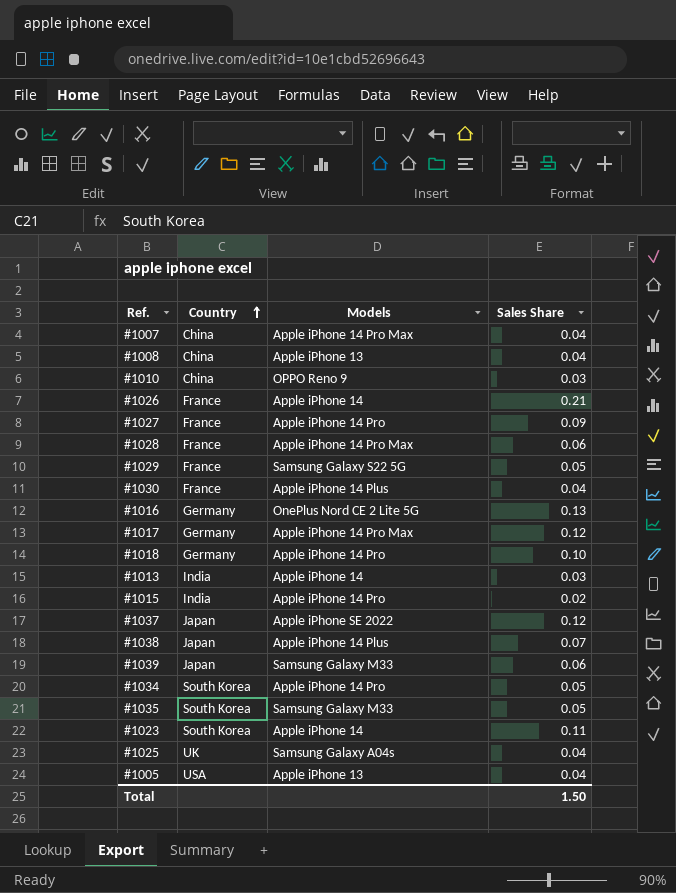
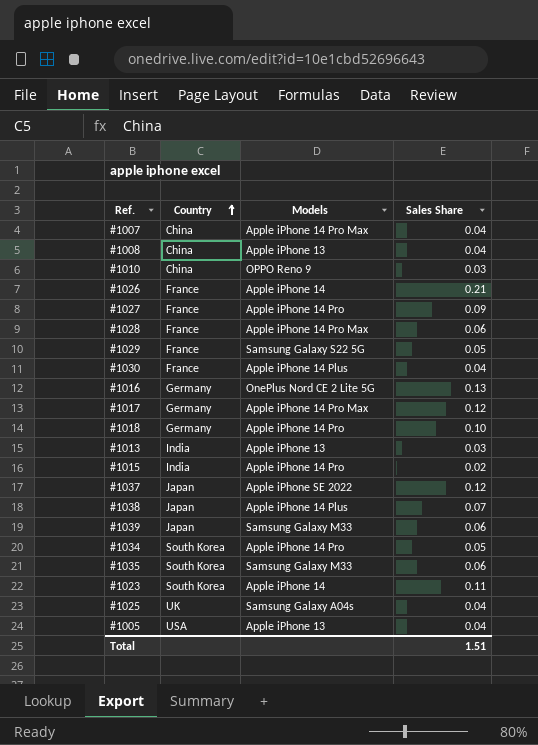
#1013 | Models: Apple iPhone 14 -> Apple iPhone 13
#1035 | Sales Share: 0.05 -> 0.06
Total | Sales Share: 1.50 -> 1.51

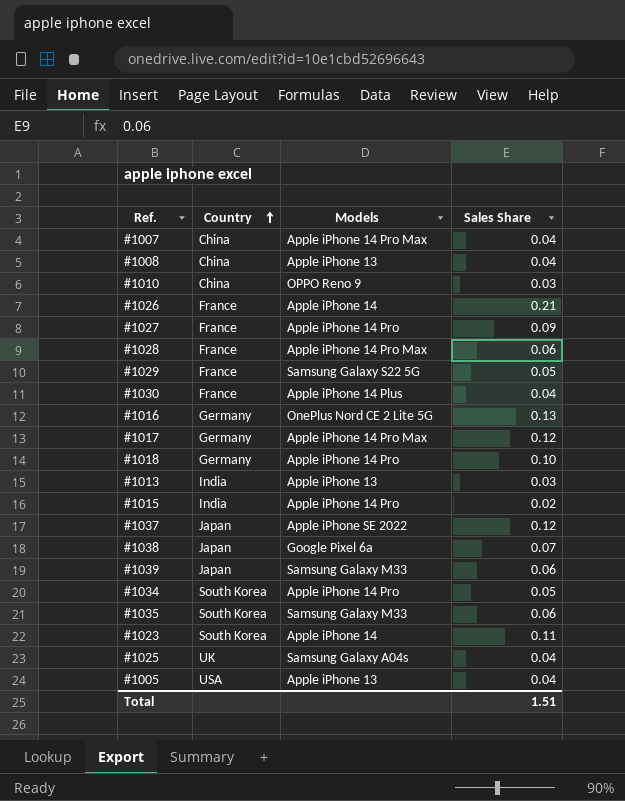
#1038 | Models: Apple iPhone 14 Plus -> Google Pixel 6a

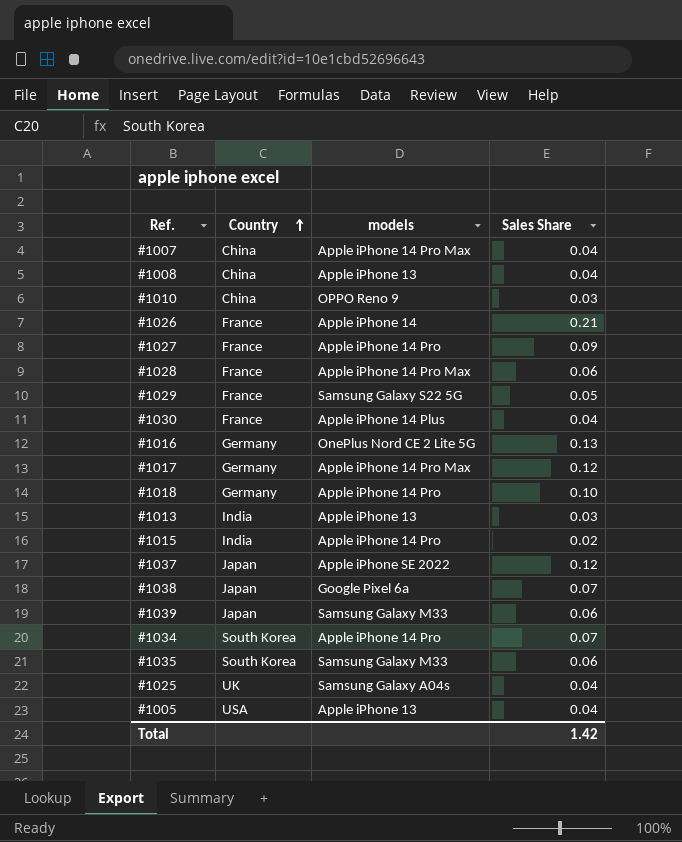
column name: Models -> models
row #1023: South Korea | Apple iPhone 14 | 0.11 -> none
#1034 | Sales Share: 0.05 -> 0.07
Total | Sales Share: 1.51 -> 1.42

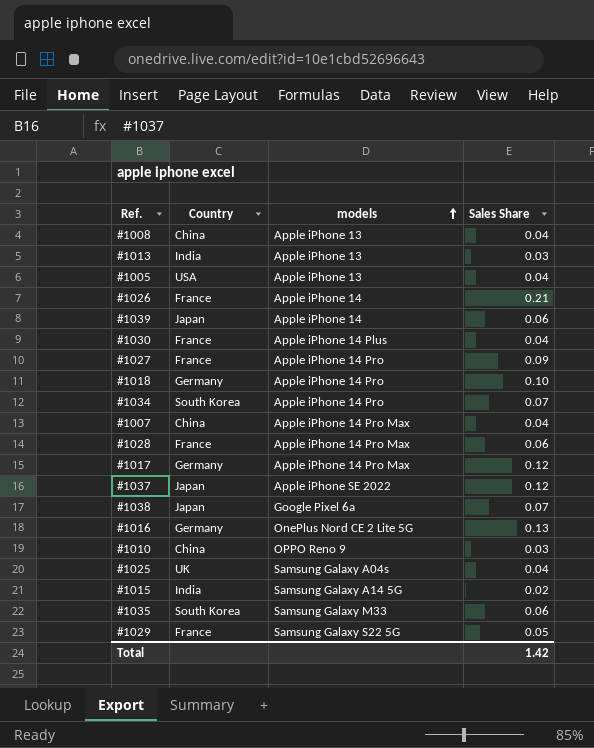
row order: Country ascending -> models ascending
#1039 | models: Samsung Galaxy M33 -> Apple iPhone 14
#1015 | models: Apple iPhone 14 Pro -> Samsung Galaxy A14 5G

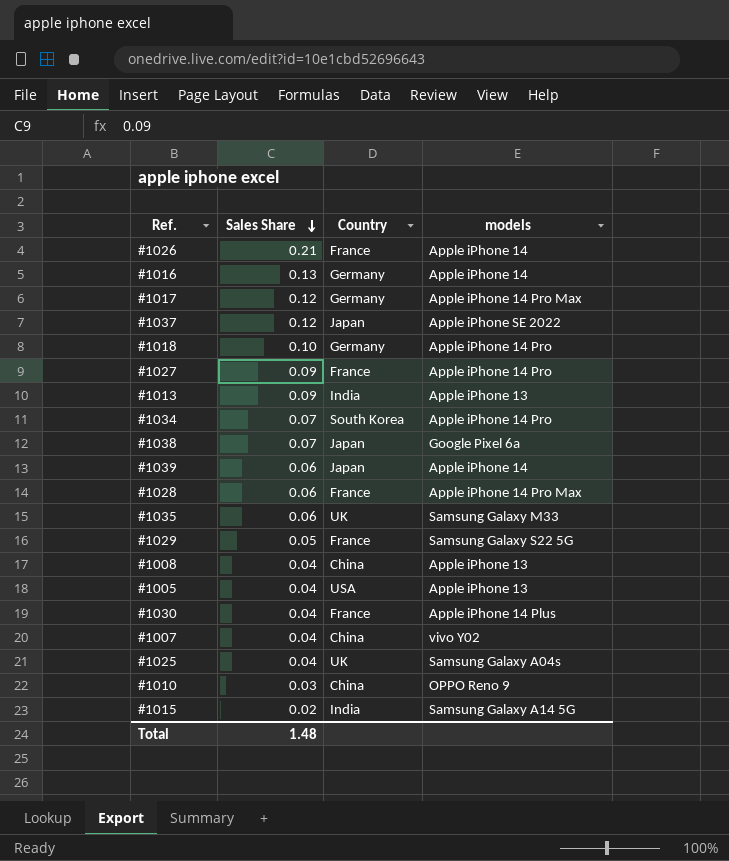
row order: models ascending -> Sales Share descending
column Sales Share | position: 4 -> 2
#1016 | models: OnePlus Nord CE 2 Lite 5G -> Apple iPhone 14
#1013 | Sales Share: 0.03 -> 0.09
#1035 | Country: South Korea -> UK
#1007 | models: Apple iPhone 14 Pro Max -> vivo Y02
Total | Sales Share: 1.42 -> 1.48

